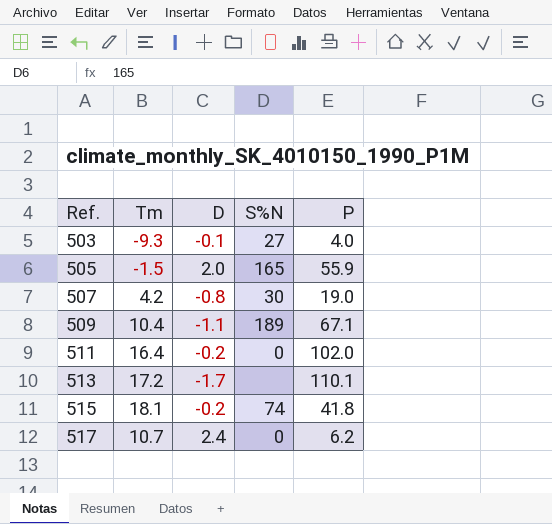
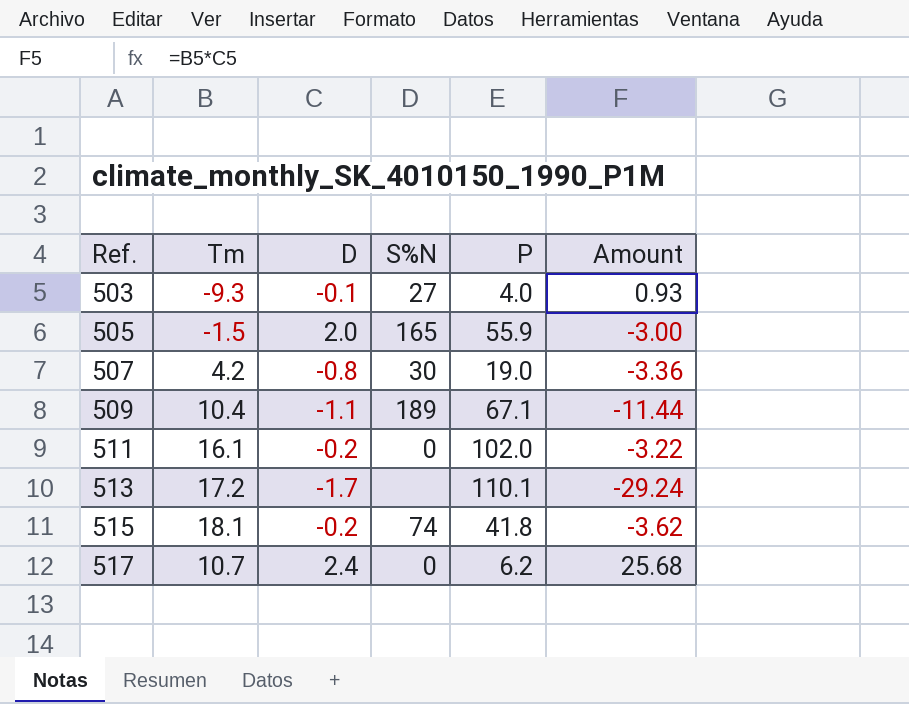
column Amount | formula: none -> [Tm] * [D]
511 | Tm: 16.4 -> 16.1

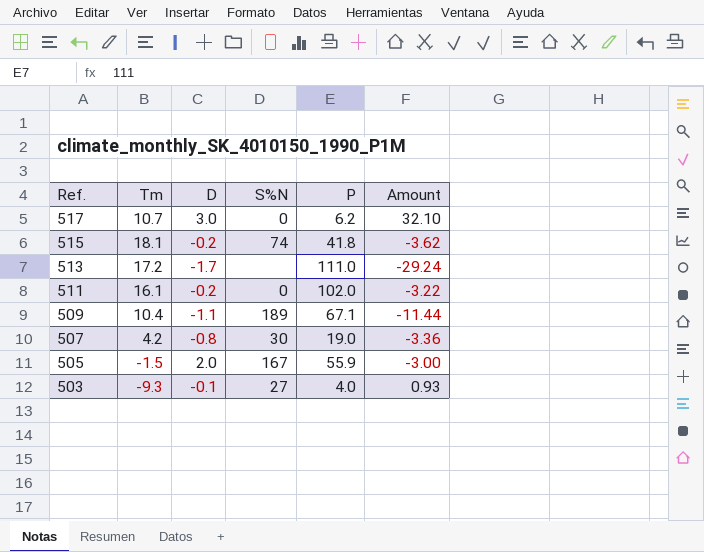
row order: Ref. ascending -> Ref. descending
517 | D: 2.4 -> 3.0
517 | Amount: 25.68 -> 32.10
513 | P: 110.1 -> 111.0
505 | S%N: 165 -> 167

